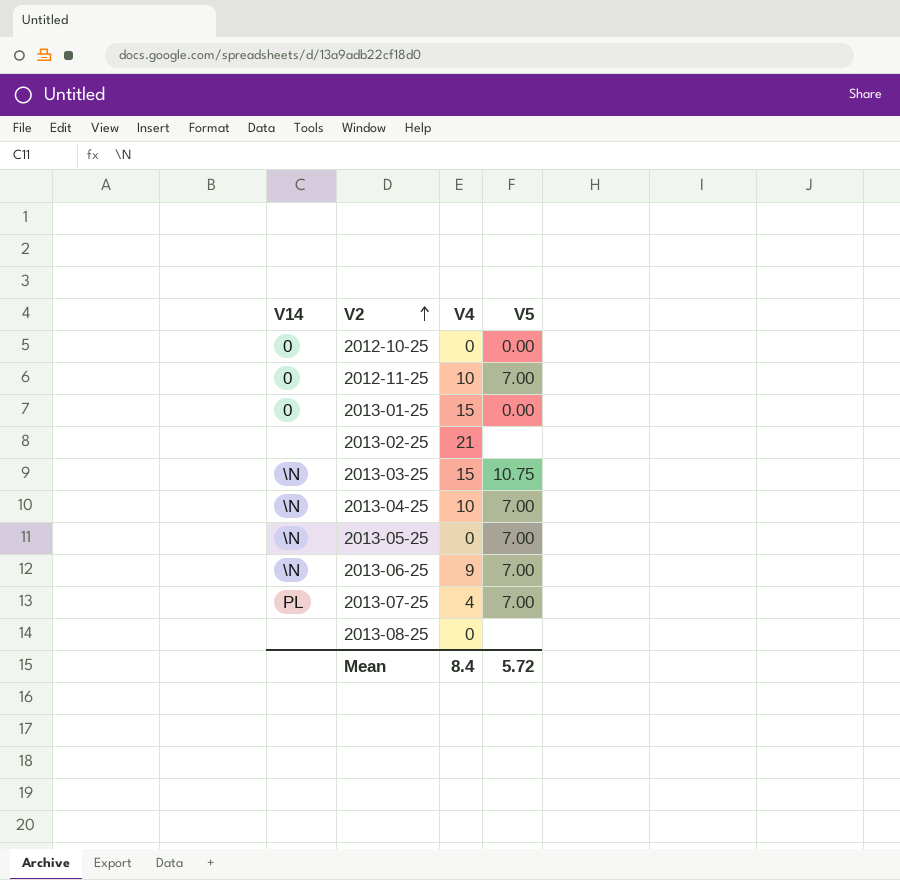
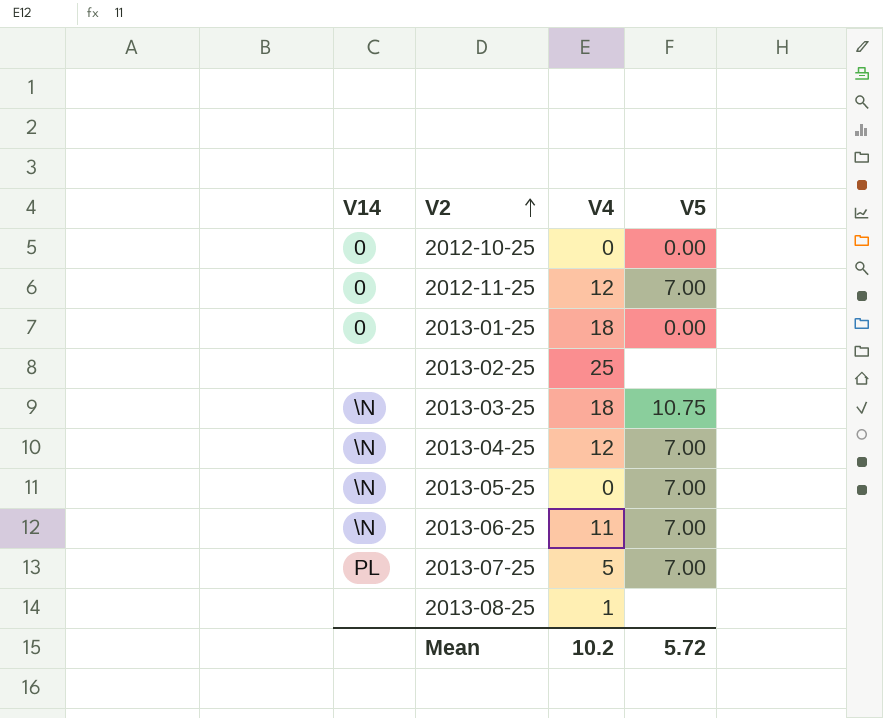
2012-11-25 | V4: 10 -> 12
2013-01-25 | V4: 15 -> 18
2013-02-25 | V4: 21 -> 25
2013-03-25 | V4: 15 -> 18
2013-04-25 | V4: 10 -> 12
2013-06-25 | V4: 9 -> 11
2013-07-25 | V4: 4 -> 5
2013-08-25 | V4: 0 -> 1
Mean | V4: 8.4 -> 10.2

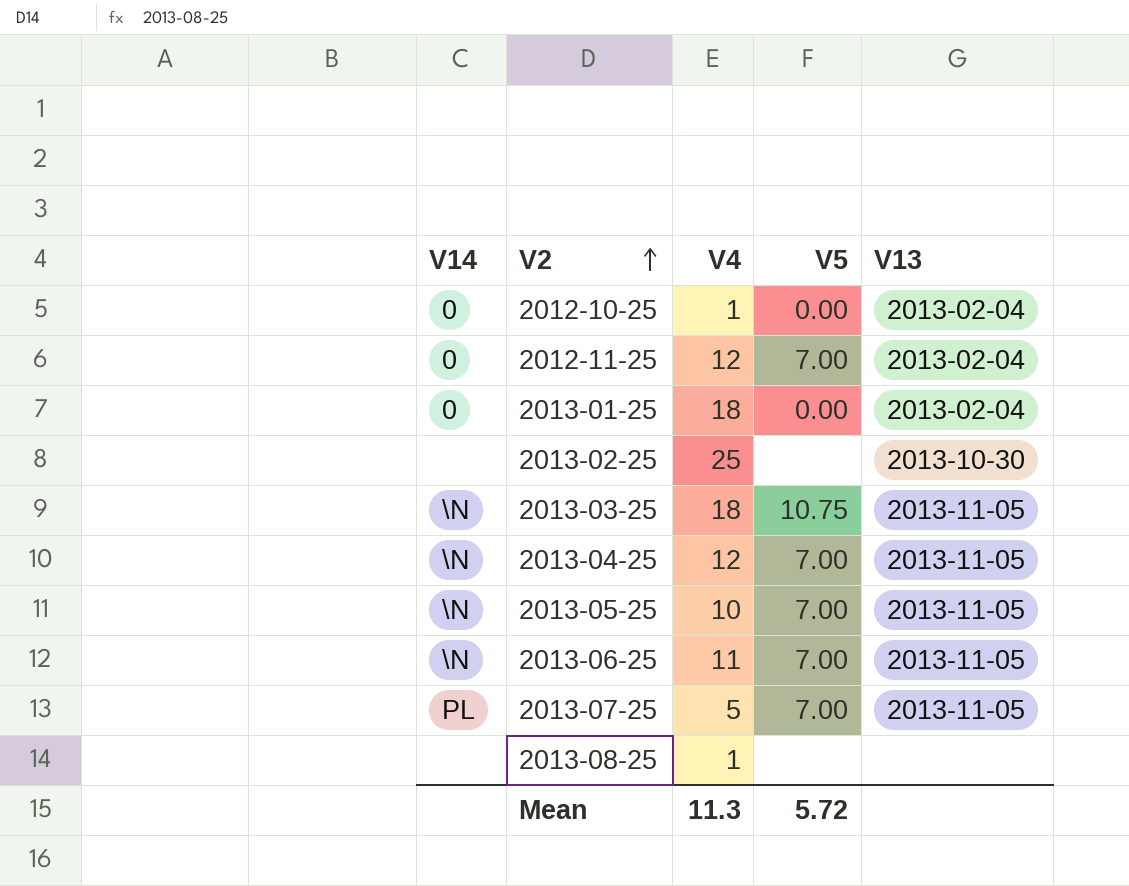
column V13 | position: none -> 5
2012-10-25 | V4: 0 -> 1
2013-05-25 | V4: 0 -> 10
Mean | V4: 10.2 -> 11.3

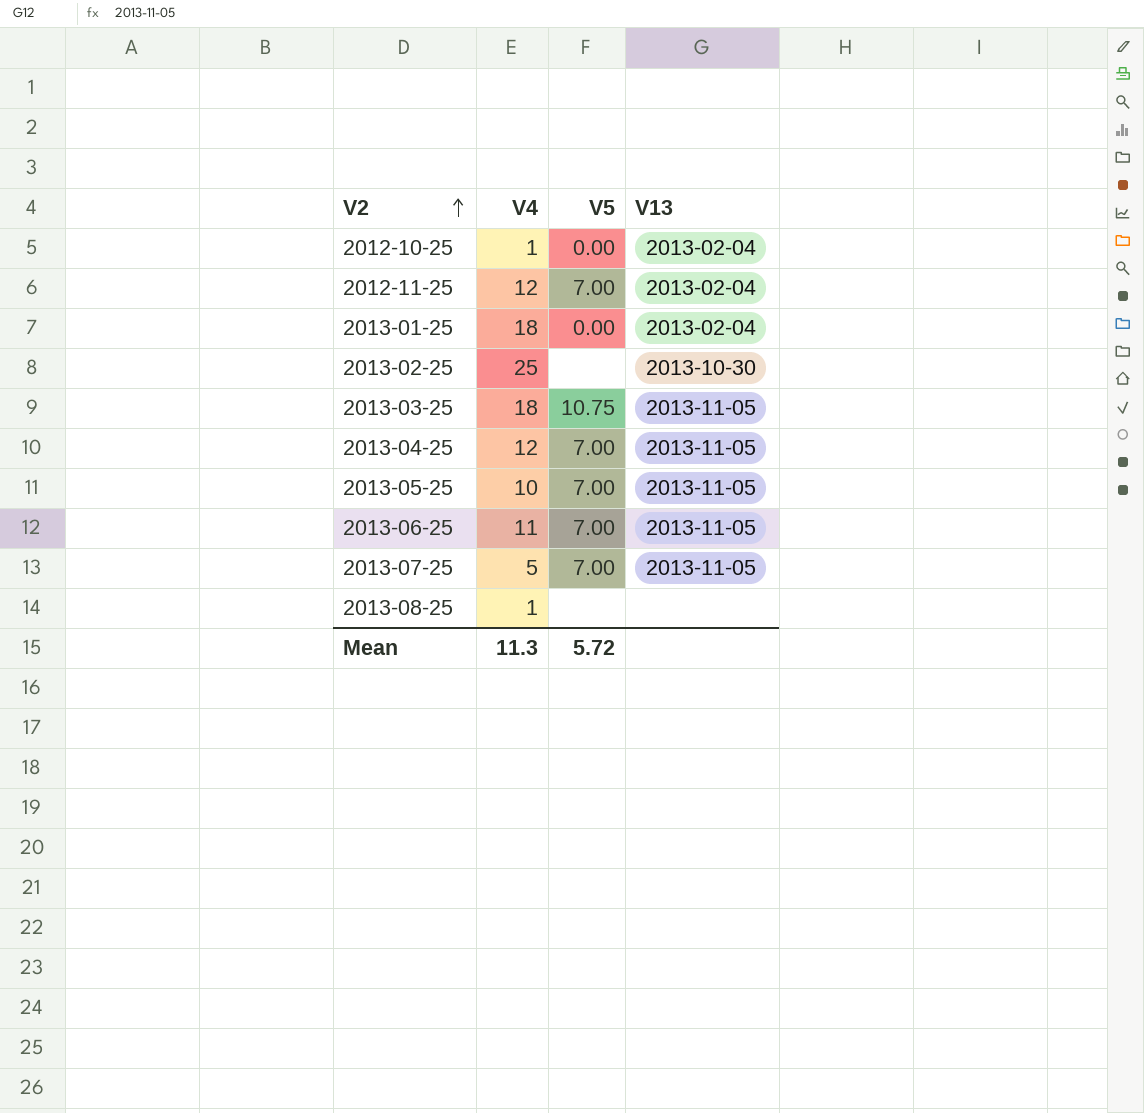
column V14 | position: 1 -> none

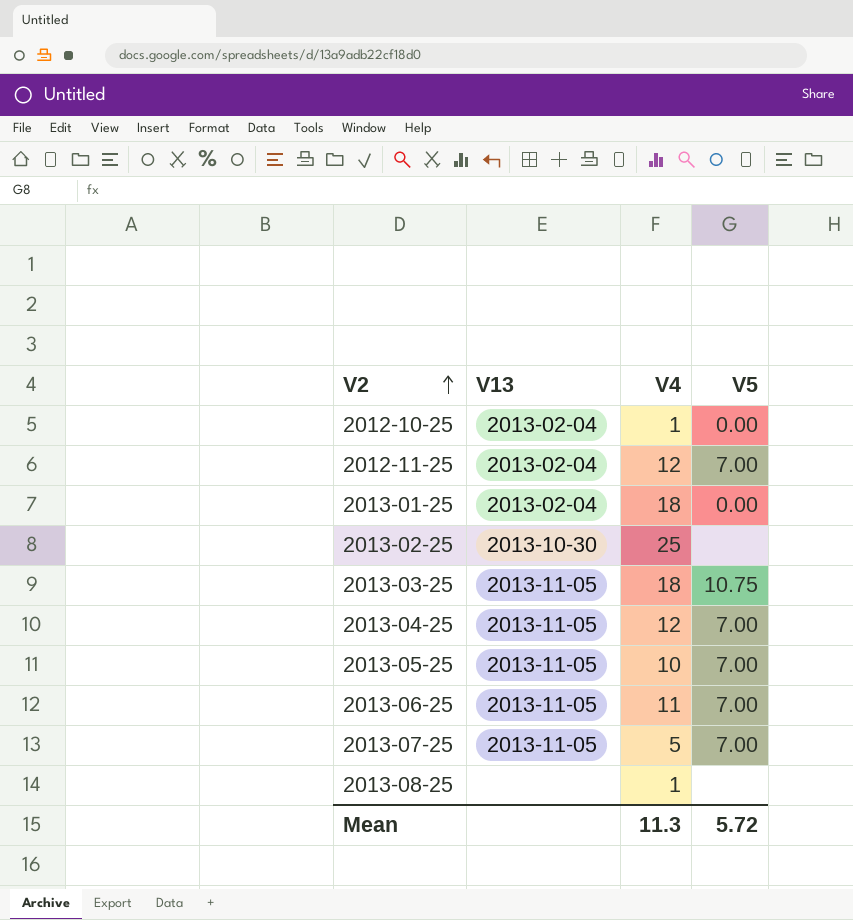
column V13 | position: 4 -> 2

